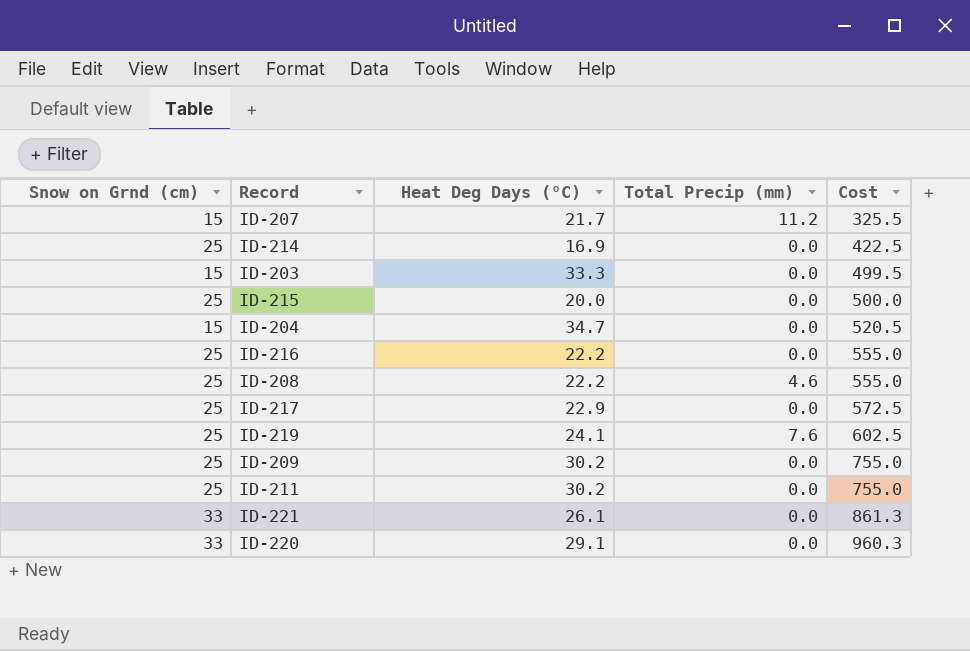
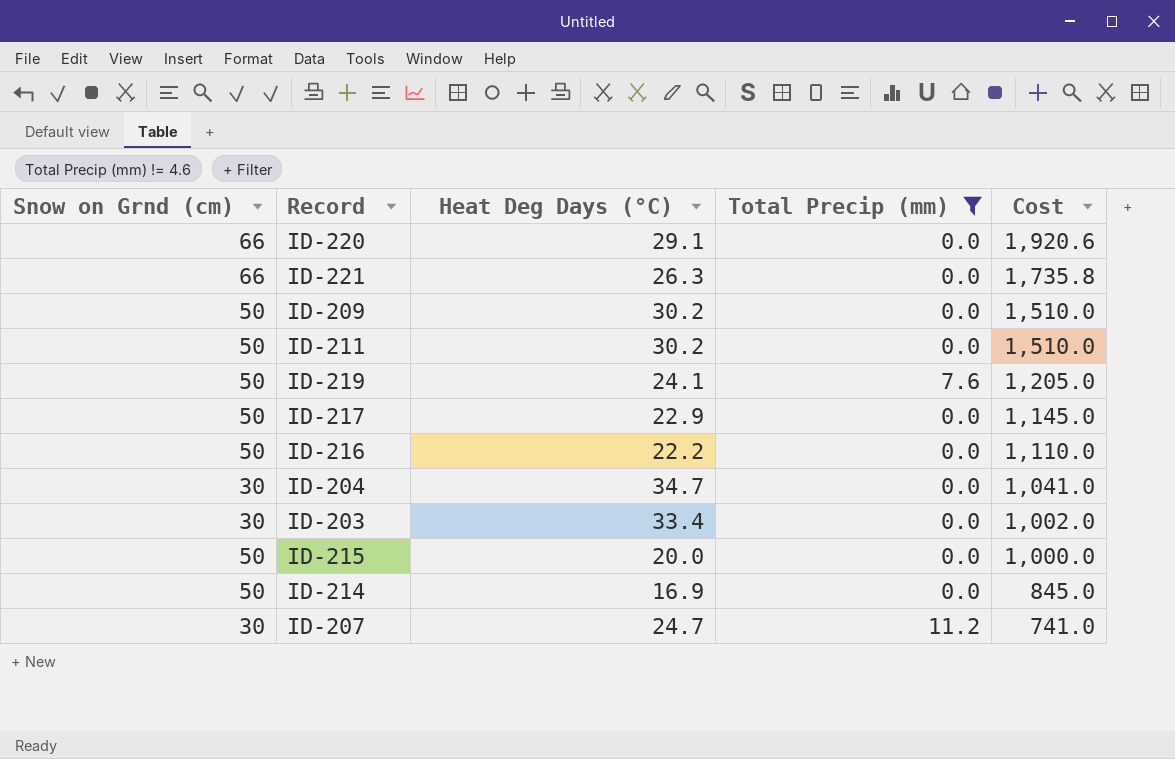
filter: none -> Total Precip (mm) != 4.6
row order: Cost ascending -> Cost descending
ID-220 | Snow on Grnd (cm): 33 -> 66
ID-220 | Cost: 960.3 -> 1,920.6
ID-221 | Snow on Grnd (cm): 33 -> 66
ID-221 | Heat Deg Days (°C): 26.1 -> 26.3
ID-221 | Cost: 861.3 -> 1,735.8
ID-209 | Snow on Grnd (cm): 25 -> 50
ID-209 | Cost: 755.0 -> 1,510.0
ID-211 | Snow on Grnd (cm): 25 -> 50
ID-211 | Cost: 755.0 -> 1,510.0
ID-219 | Snow on Grnd (cm): 25 -> 50
ID-219 | Cost: 602.5 -> 1,205.0
ID-217 | Snow on Grnd (cm): 25 -> 50
ID-217 | Cost: 572.5 -> 1,145.0
ID-216 | Snow on Grnd (cm): 25 -> 50
ID-216 | Cost: 555.0 -> 1,110.0
ID-204 | Snow on Grnd (cm): 15 -> 30
ID-204 | Cost: 520.5 -> 1,041.0
ID-203 | Snow on Grnd (cm): 15 -> 30
ID-203 | Heat Deg Days (°C): 33.3 -> 33.4
ID-203 | Cost: 499.5 -> 1,002.0
ID-215 | Snow on Grnd (cm): 25 -> 50
ID-215 | Cost: 500.0 -> 1,000.0
ID-214 | Snow on Grnd (cm): 25 -> 50
ID-214 | Cost: 422.5 -> 845.0
ID-207 | Snow on Grnd (cm): 15 -> 30
ID-207 | Heat Deg Days (°C): 21.7 -> 24.7
ID-207 | Cost: 325.5 -> 741.0

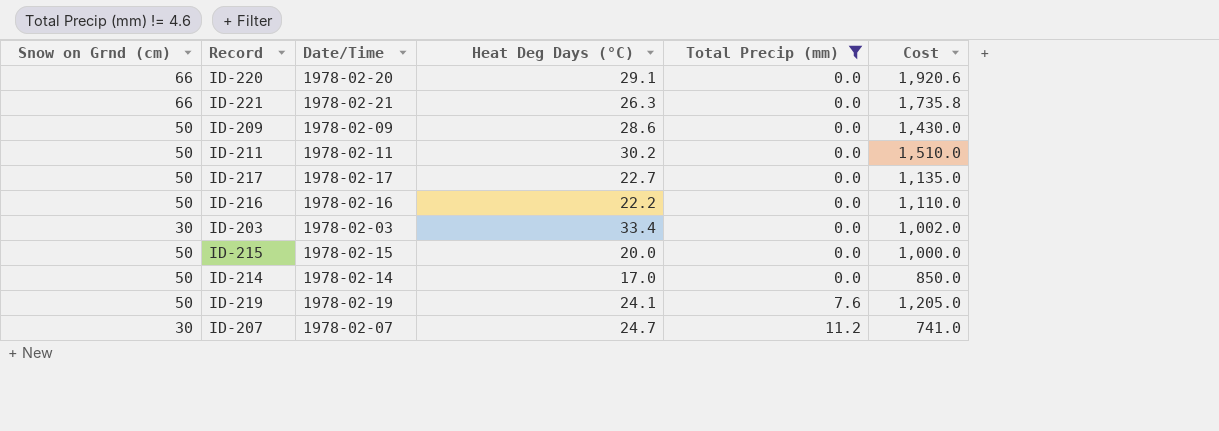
row order: Cost descending -> Total Precip (mm) ascending
column Date/Time | position: none -> 3
row ID-204: 30 | 34.7 | 0.0 | 1,041.0 -> none
ID-209 | Heat Deg Days (°C): 30.2 -> 28.6
ID-209 | Cost: 1,510.0 -> 1,430.0
ID-217 | Heat Deg Days (°C): 22.9 -> 22.7
ID-217 | Cost: 1,145.0 -> 1,135.0
ID-214 | Heat Deg Days (°C): 16.9 -> 17.0
ID-214 | Cost: 845.0 -> 850.0

